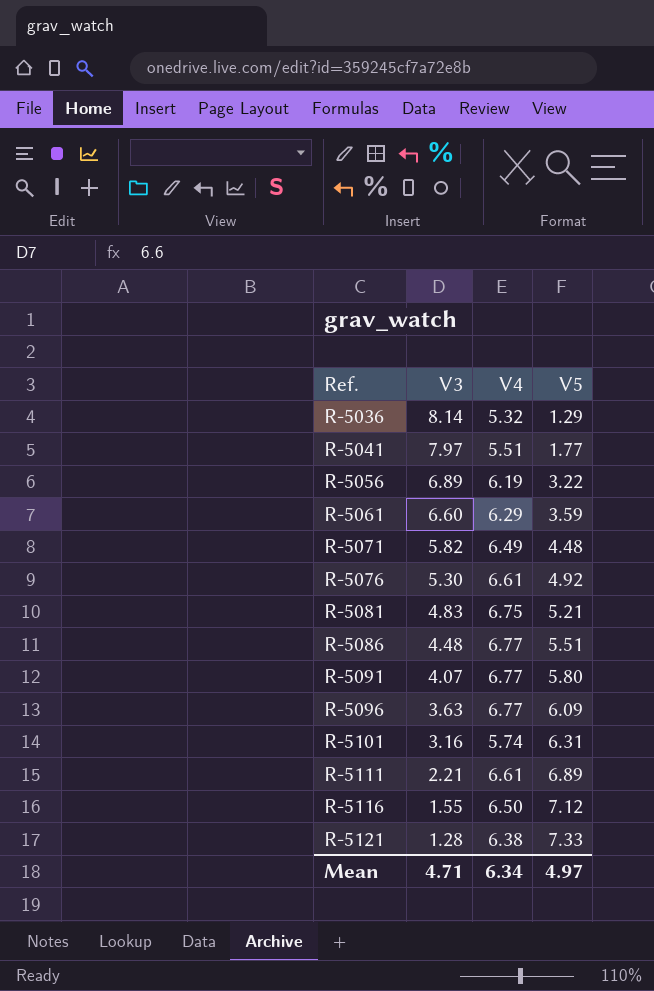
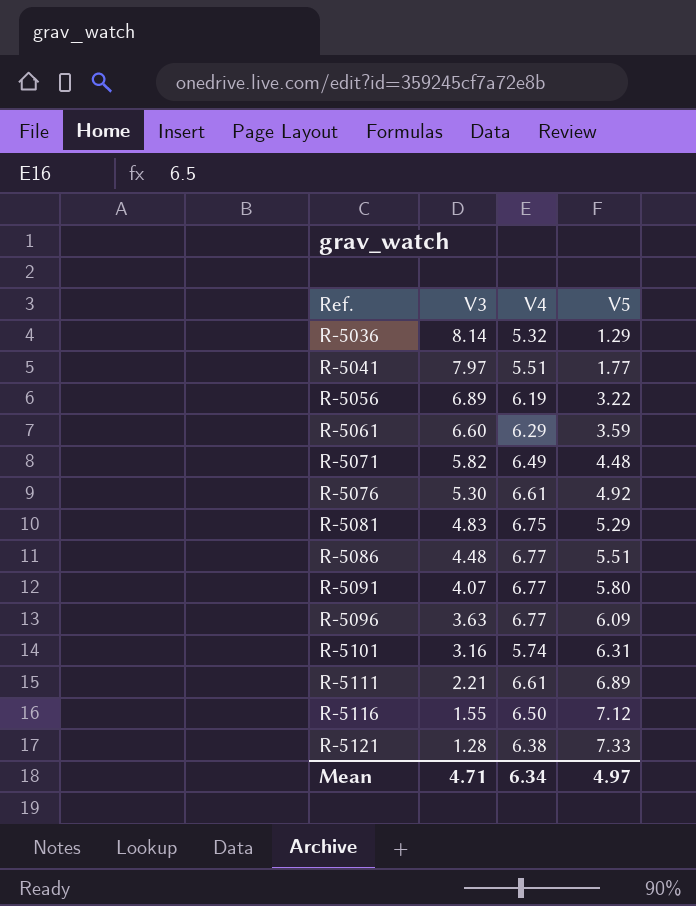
R-5081 | V5: 5.21 -> 5.29

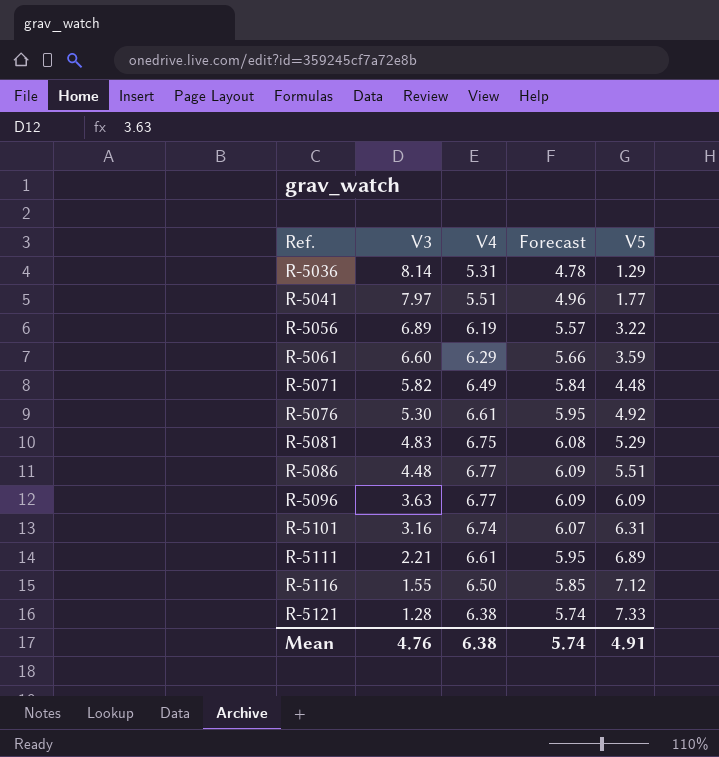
column Forecast | formula: none -> [V4] * 0.9
row R-5091: 4.07 | 6.77 | 5.80 -> none
R-5036 | V4: 5.32 -> 5.31
R-5101 | V4: 5.74 -> 6.74
Mean | V3: 4.71 -> 4.76
Mean | V4: 6.34 -> 6.38
Mean | V5: 4.97 -> 4.91

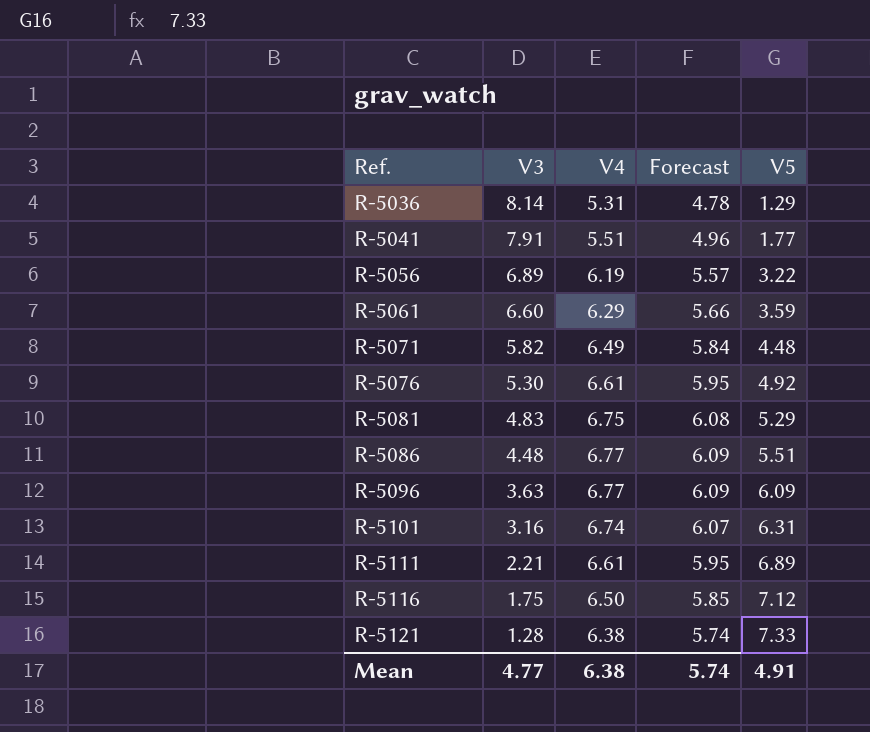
R-5041 | V3: 7.97 -> 7.91
R-5116 | V3: 1.55 -> 1.75
Mean | V3: 4.76 -> 4.77

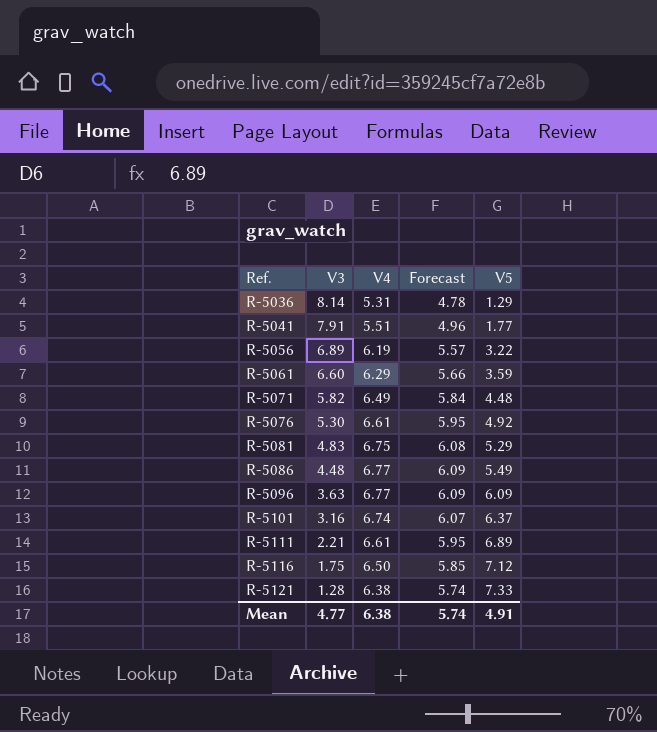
R-5086 | V5: 5.51 -> 5.49
R-5101 | V5: 6.31 -> 6.37

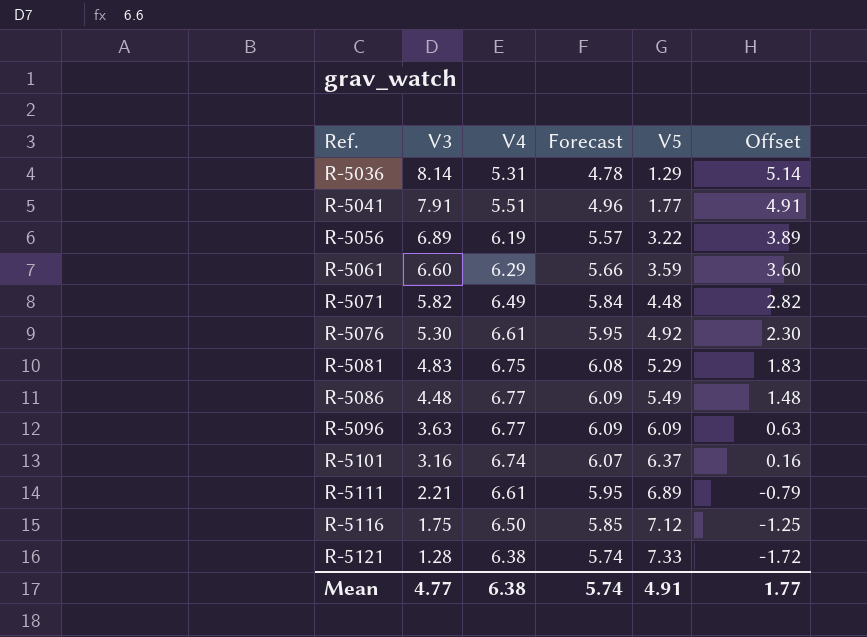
column Offset | formula: none -> [V3] - 3

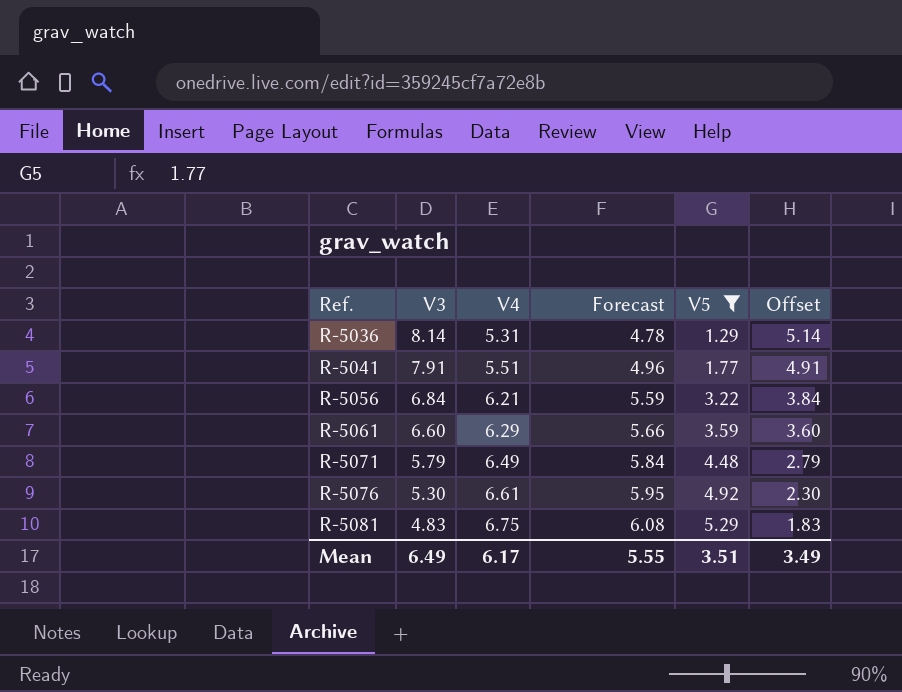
filter: none -> V5 <= 5.29
R-5056 | V3: 6.89 -> 6.84
R-5056 | V4: 6.19 -> 6.21
R-5056 | Forecast: 5.57 -> 5.59
R-5056 | Offset: 3.89 -> 3.84
R-5071 | V3: 5.82 -> 5.79
R-5071 | Offset: 2.82 -> 2.79
Mean | V3: 4.77 -> 6.49
Mean | V4: 6.38 -> 6.17
Mean | Forecast: 5.74 -> 5.55
Mean | V5: 4.91 -> 3.51
Mean | Offset: 1.77 -> 3.49

